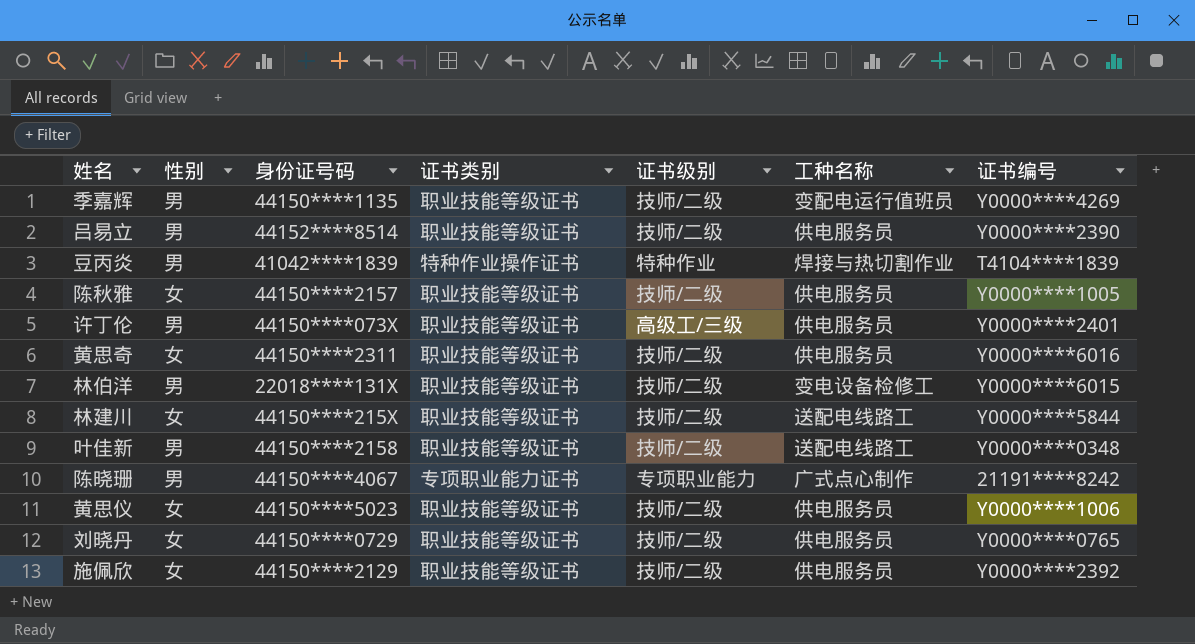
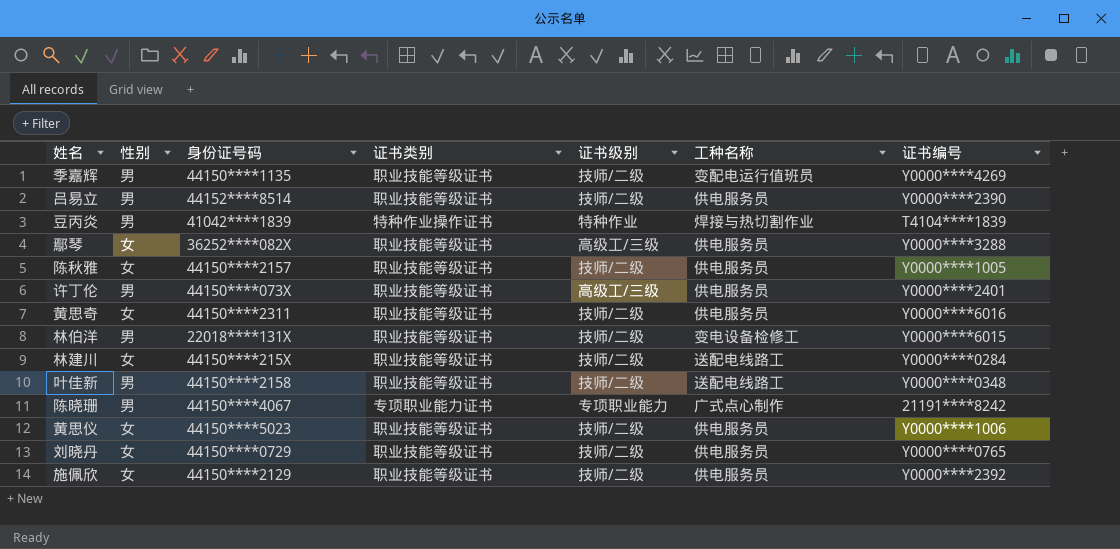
row 鄢琴: none -> 女 | 36252****082X | 职业技能等级证书 | 高级工/三级 | 供电服务员 | Y0000****3288
林建川 | 证书编号: Y0000****5844 -> Y0000****0284

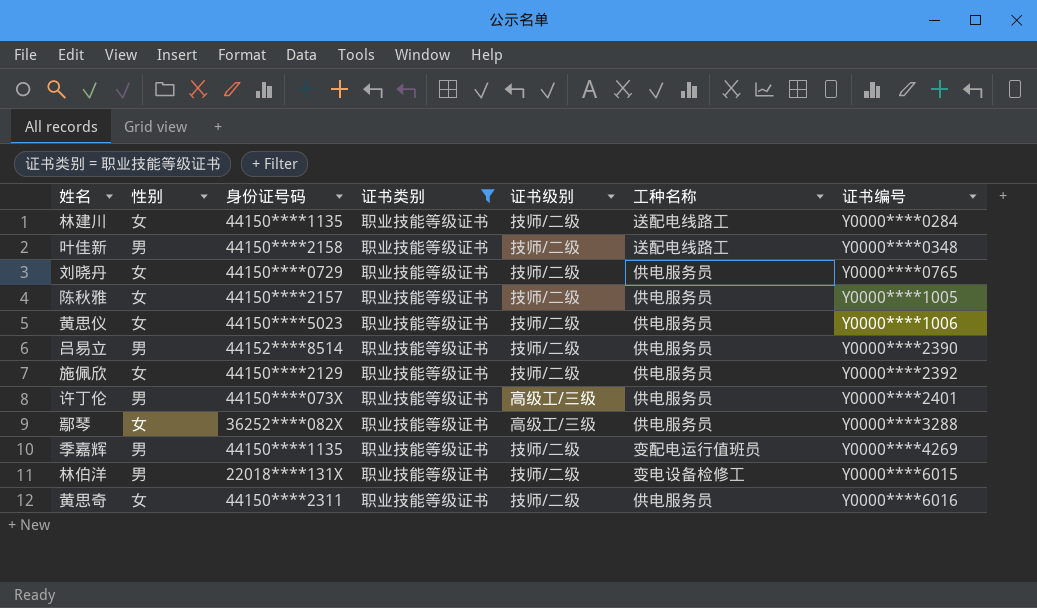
filter: none -> 证书类别 = 职业技能等级证书
row order: none -> 证书编号 ascending
林建川 | 身份证号码: 44150****215X -> 44150****1135

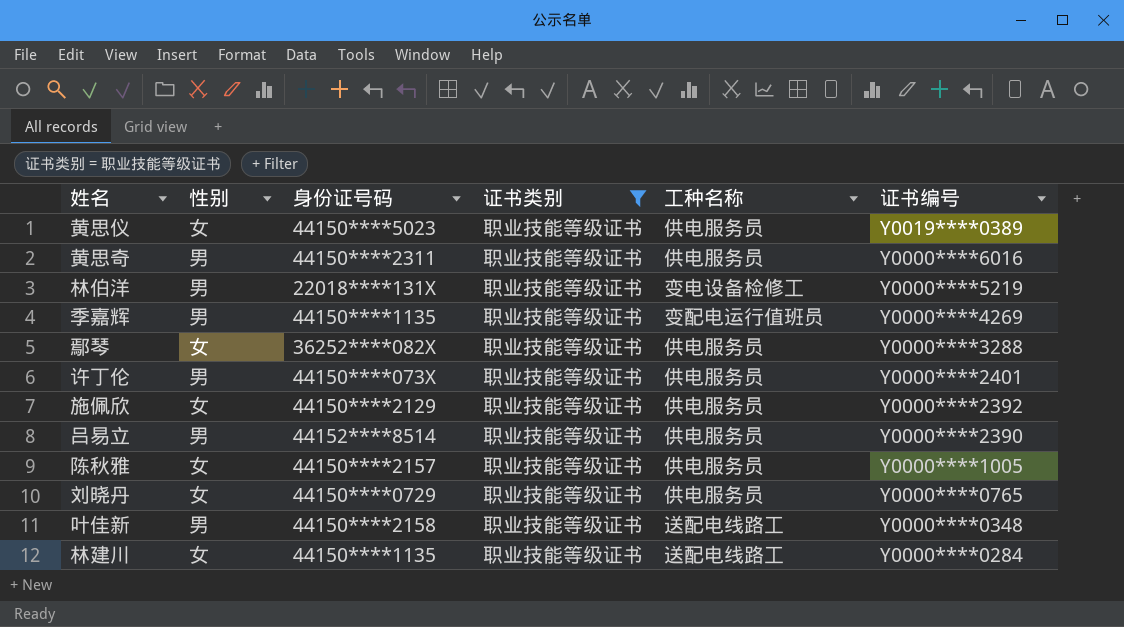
row order: 证书编号 ascending -> 证书编号 descending
column 证书级别 | position: 5 -> none
黄思仪 | 证书编号: Y0000****1006 -> Y0019****0389
黄思奇 | 性别: 女 -> 男
林伯洋 | 证书编号: Y0000****6015 -> Y0000****5219

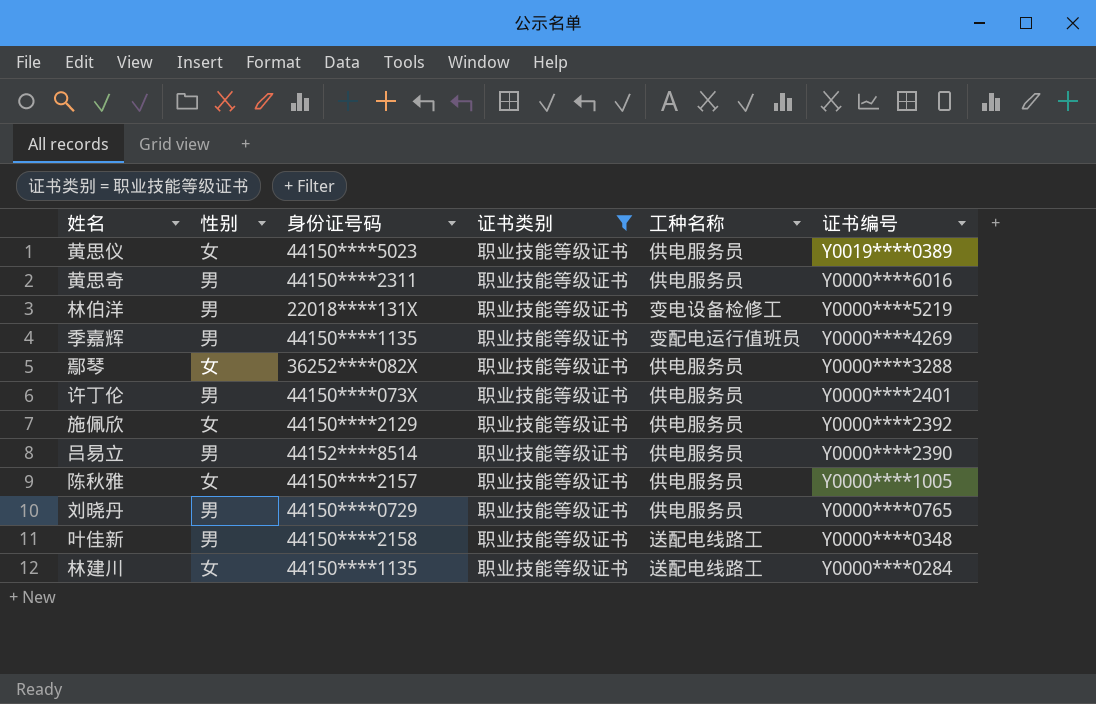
刘晓丹 | 性别: 女 -> 男

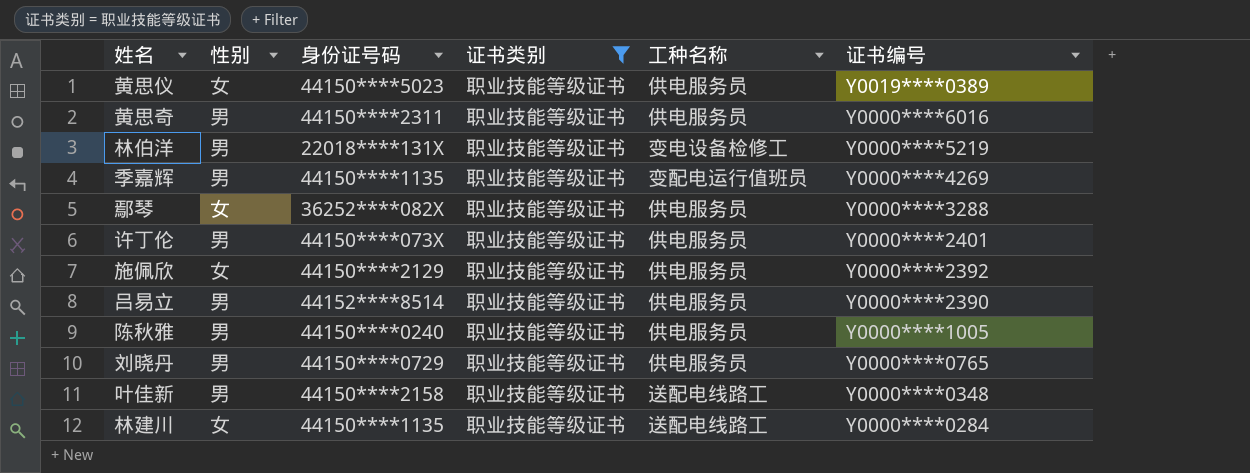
陈秋雅 | 性别: 女 -> 男
陈秋雅 | 身份证号码: 44150****2157 -> 44150****0240

